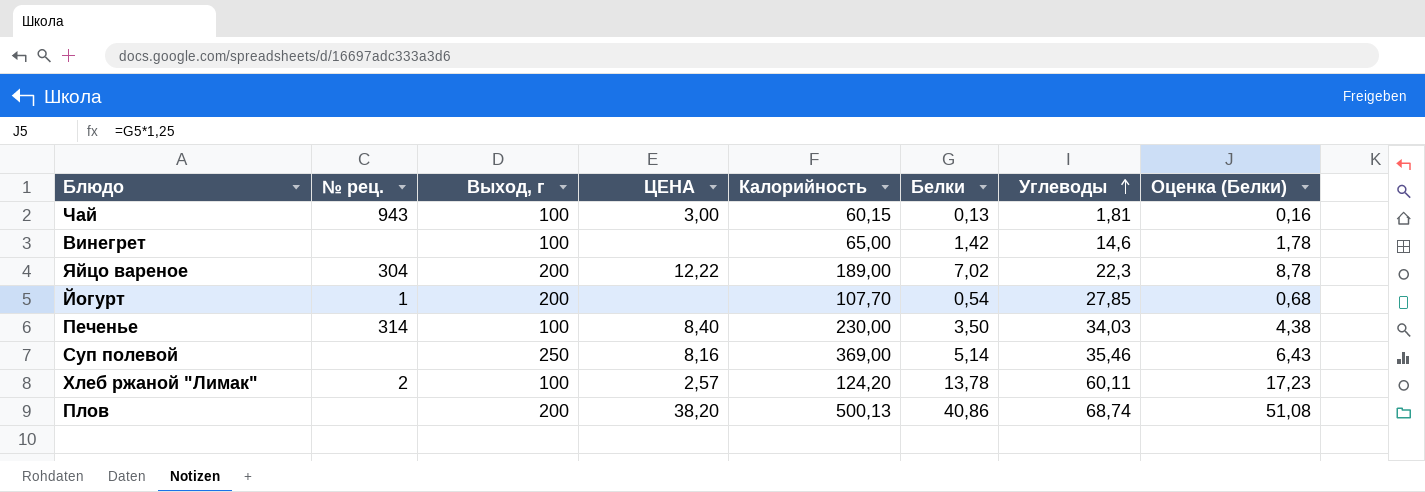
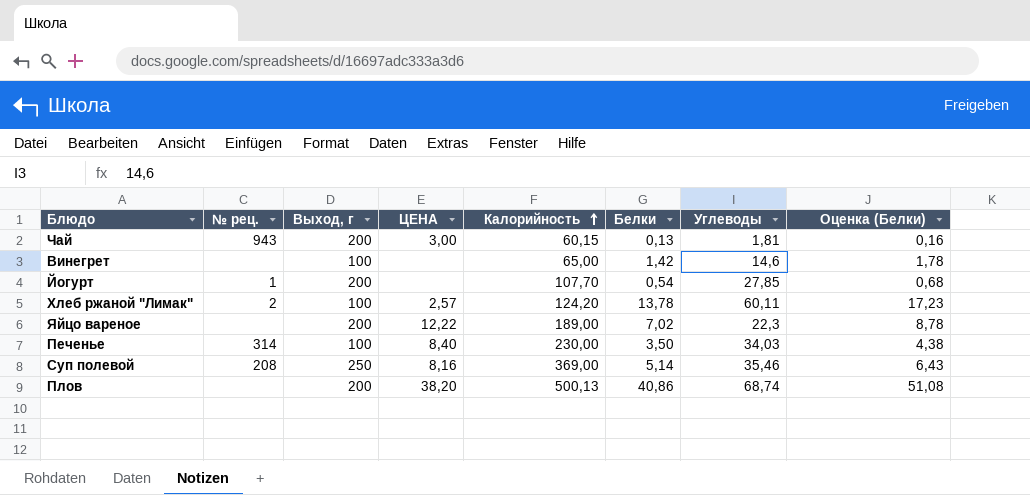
row order: Углеводы ascending -> Калорийность ascending
Чай | Выход, г: 100 -> 200
Яйцо вареное | № рец.: 304 -> none
Суп полевой | № рец.: none -> 208

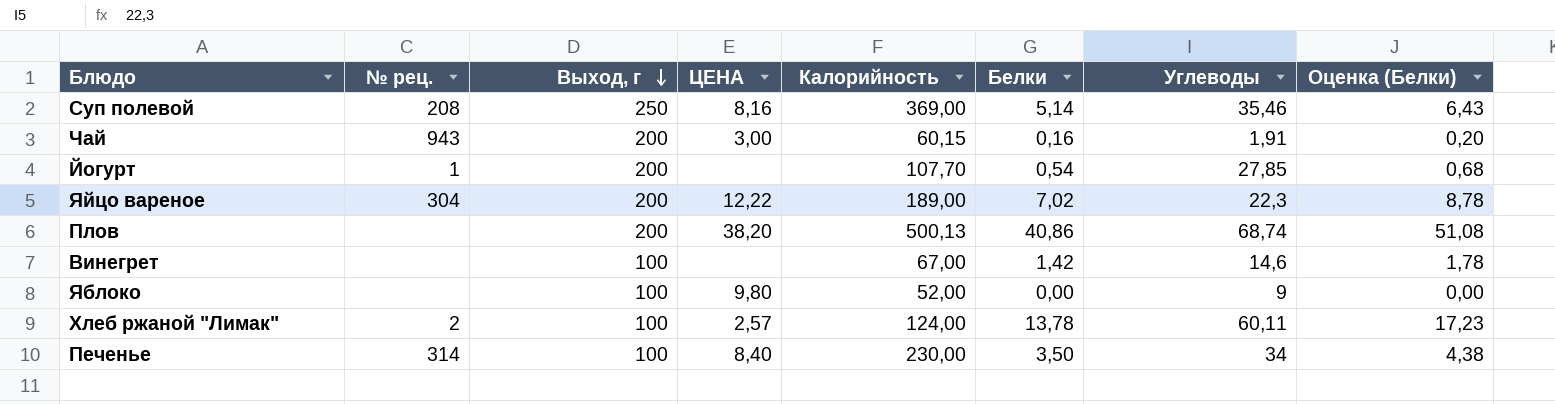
row order: Калорийность ascending -> Выход, г descending
Чай | Белки: 0,13 -> 0,16
Чай | Углеводы: 1,81 -> 1,91
Чай | Оценка (Белки): 0,16 -> 0,20
Яйцо вареное | № рец.: none -> 304
Винегрет | Калорийность: 65,00 -> 67,00
row Яблоко: none -> none | 100 | 9,80 | 52,00 | 0,00 | 9 | 0,00
Хлеб ржаной "Лимак" | Калорийность: 124,20 -> 124,00
Печенье | Углеводы: 34,03 -> 34

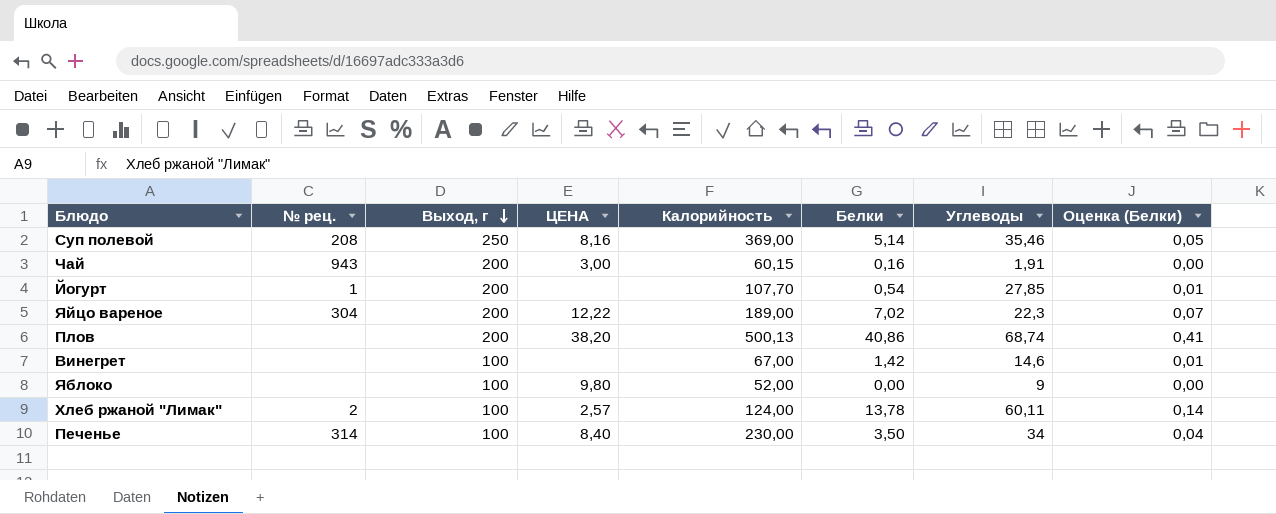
column Оценка (Белки) | formula: [Белки] * 1,25 -> [Белки] * 0,01

